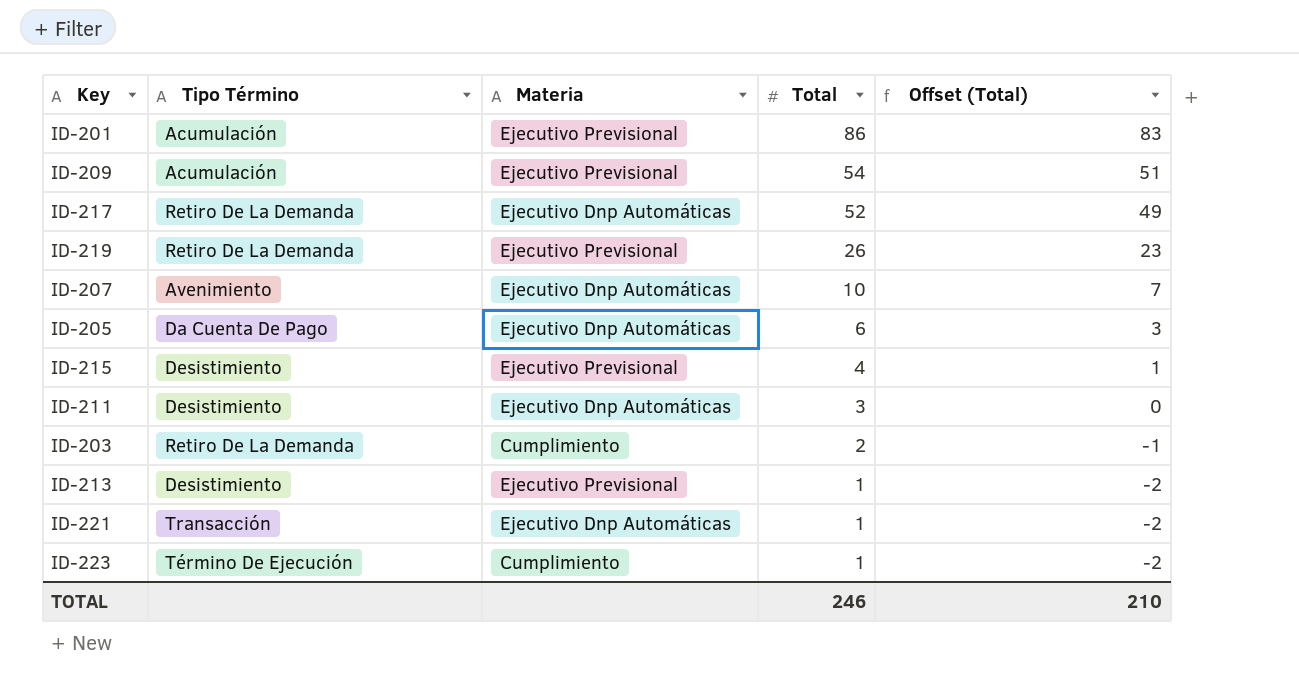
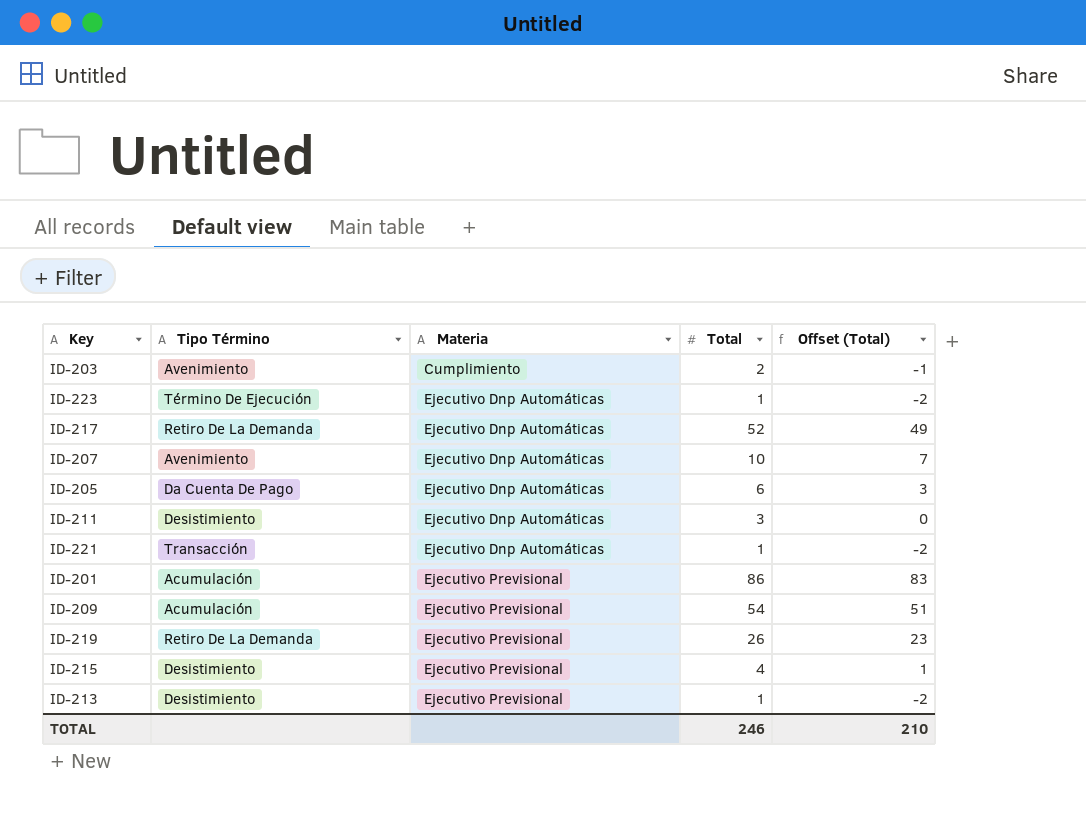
row order: Total descending -> Materia ascending
ID-203 | Tipo Término: Retiro De La Demanda -> Avenimiento
ID-223 | Materia: Cumplimiento -> Ejecutivo Dnp Automáticas

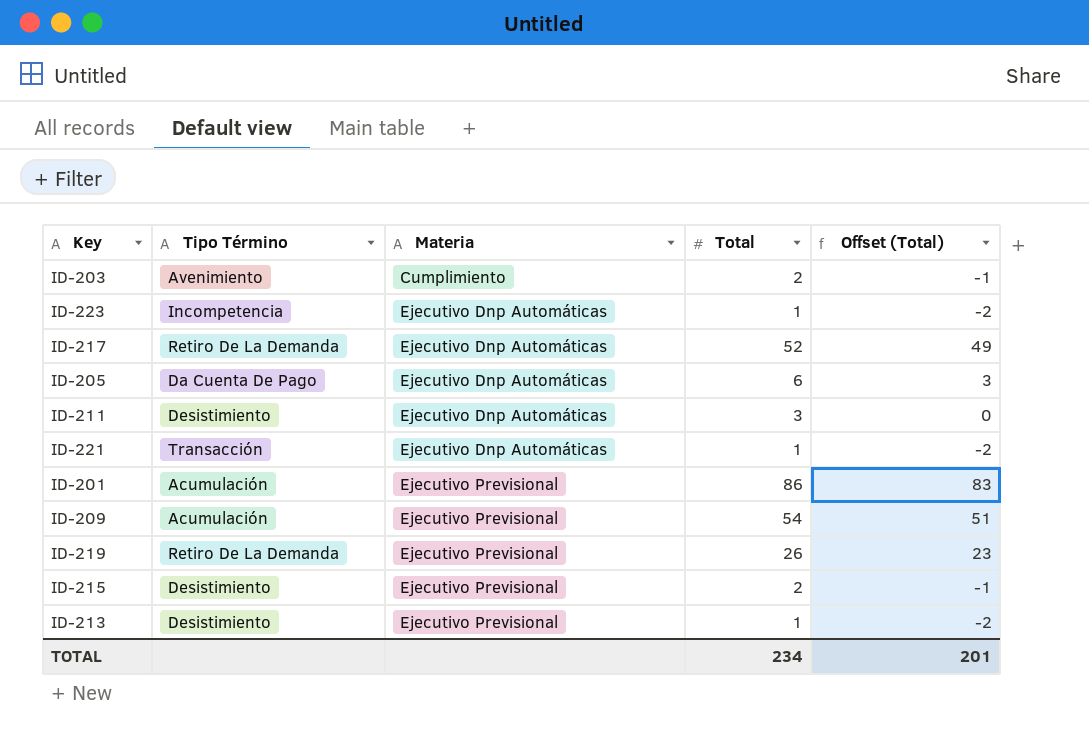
row ID-207: Avenimiento | Ejecutivo Dnp Automáticas | 10 | 7 -> none
ID-223 | Tipo Término: Término De Ejecución -> Incompetencia
ID-215 | Total: 4 -> 2
ID-215 | Offset (Total): 1 -> -1
TOTAL | Total: 246 -> 234
TOTAL | Offset (Total): 210 -> 201

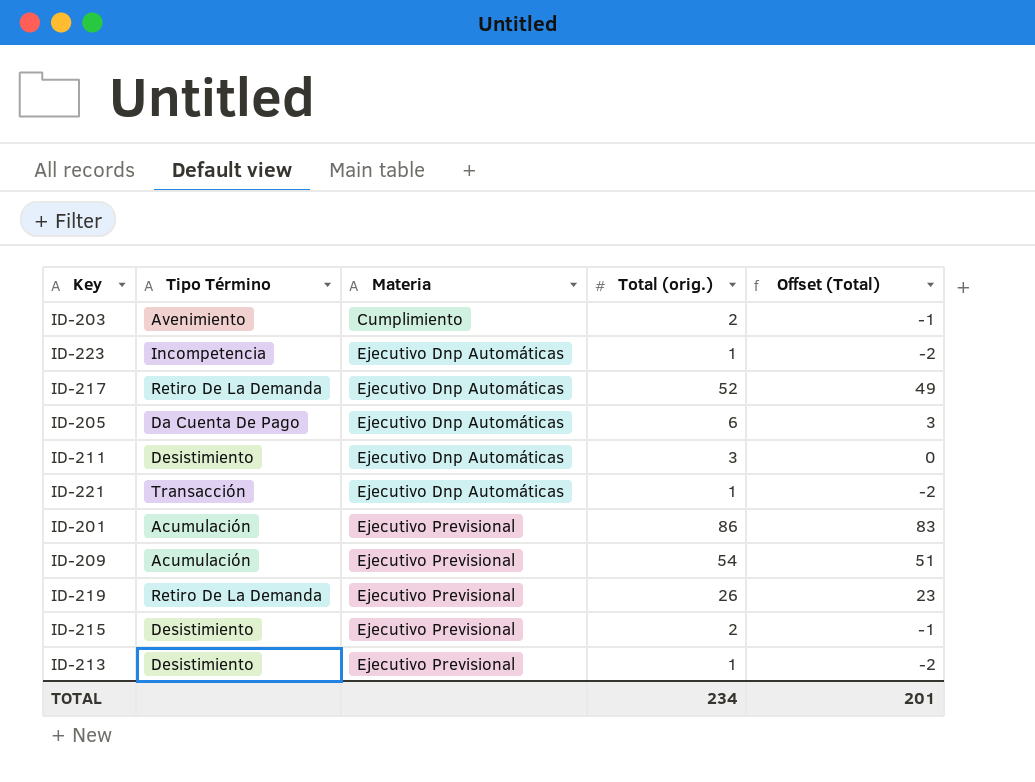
column name: Total -> Total (orig.)

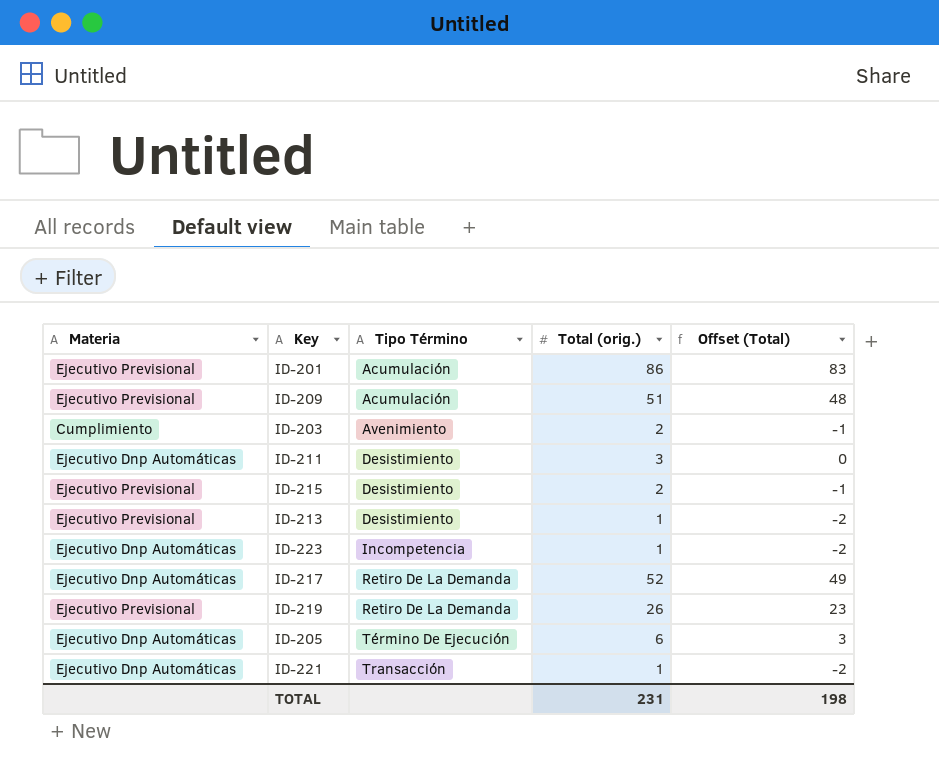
row order: Materia ascending -> Tipo Término ascending
column Materia | position: 3 -> 1
ID-209 | Total (orig.): 54 -> 51
ID-209 | Offset (Total): 51 -> 48
ID-205 | Tipo Término: Da Cuenta De Pago -> Término De Ejecución
TOTAL | Total (orig.): 234 -> 231
TOTAL | Offset (Total): 201 -> 198

